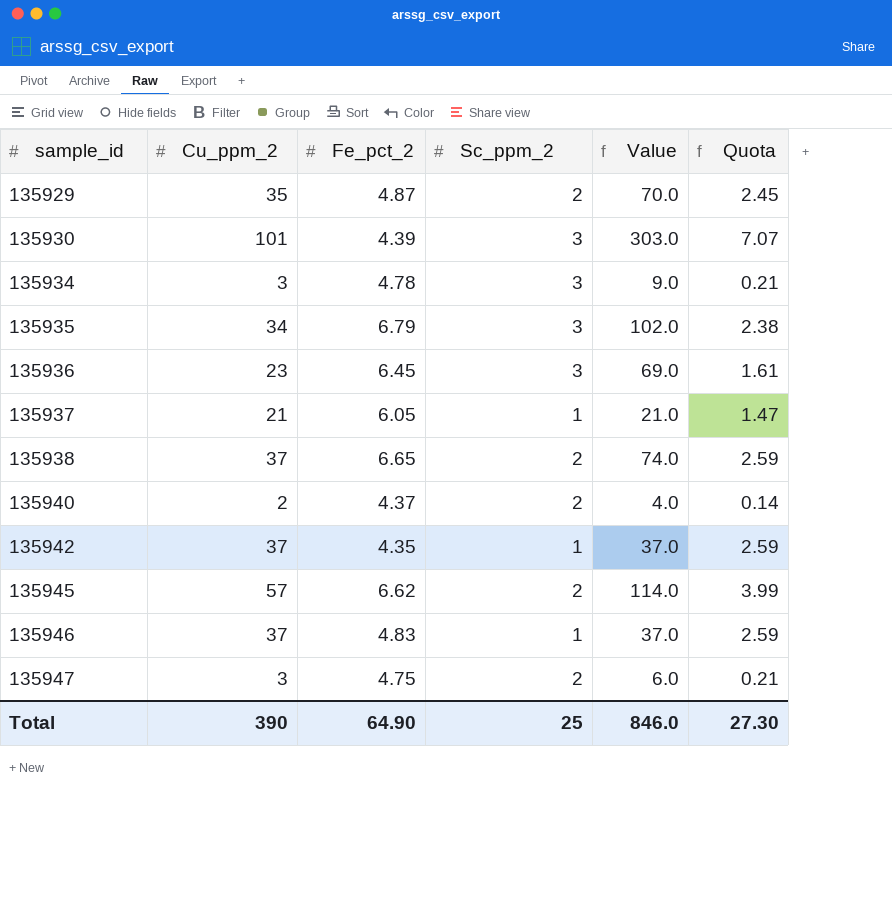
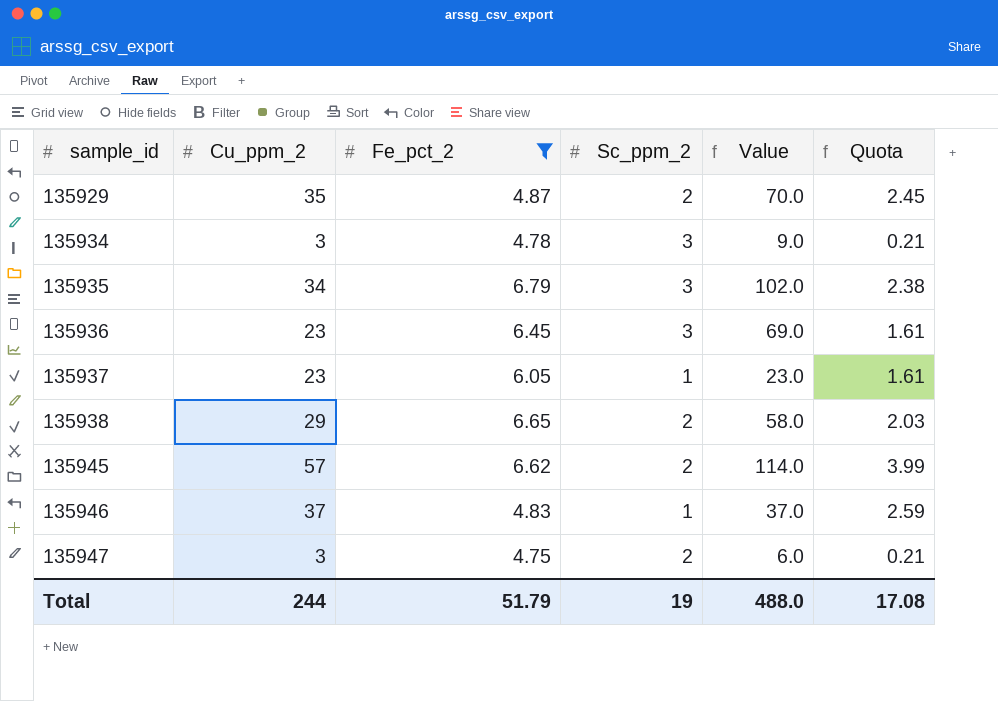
filter: none -> Fe_pct_2 >= 4.75
135937 | Cu_ppm_2: 21 -> 23
135937 | Value: 21.0 -> 23.0
135937 | Quota: 1.47 -> 1.61
135938 | Cu_ppm_2: 37 -> 29
135938 | Value: 74.0 -> 58.0
135938 | Quota: 2.59 -> 2.03
Total | Cu_ppm_2: 390 -> 244
Total | Fe_pct_2: 64.90 -> 51.79
Total | Sc_ppm_2: 25 -> 19
Total | Value: 846.0 -> 488.0
Total | Quota: 27.30 -> 17.08

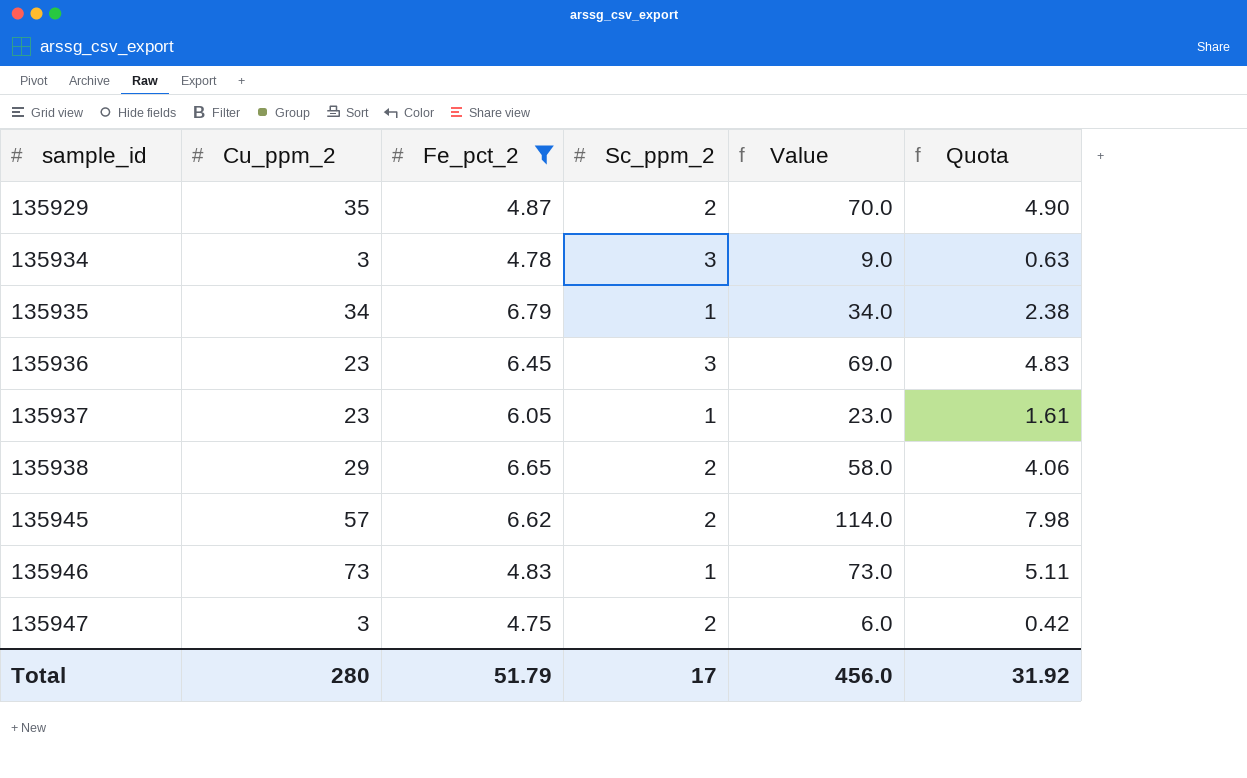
column Quota | formula: [Cu_ppm_2] * 0.07 -> [Value] * 0.07
135935 | Sc_ppm_2: 3 -> 1
135935 | Value: 102.0 -> 34.0
135946 | Cu_ppm_2: 37 -> 73
135946 | Value: 37.0 -> 73.0
Total | Cu_ppm_2: 244 -> 280
Total | Sc_ppm_2: 19 -> 17
Total | Value: 488.0 -> 456.0
Total | Quota: 17.08 -> 31.92

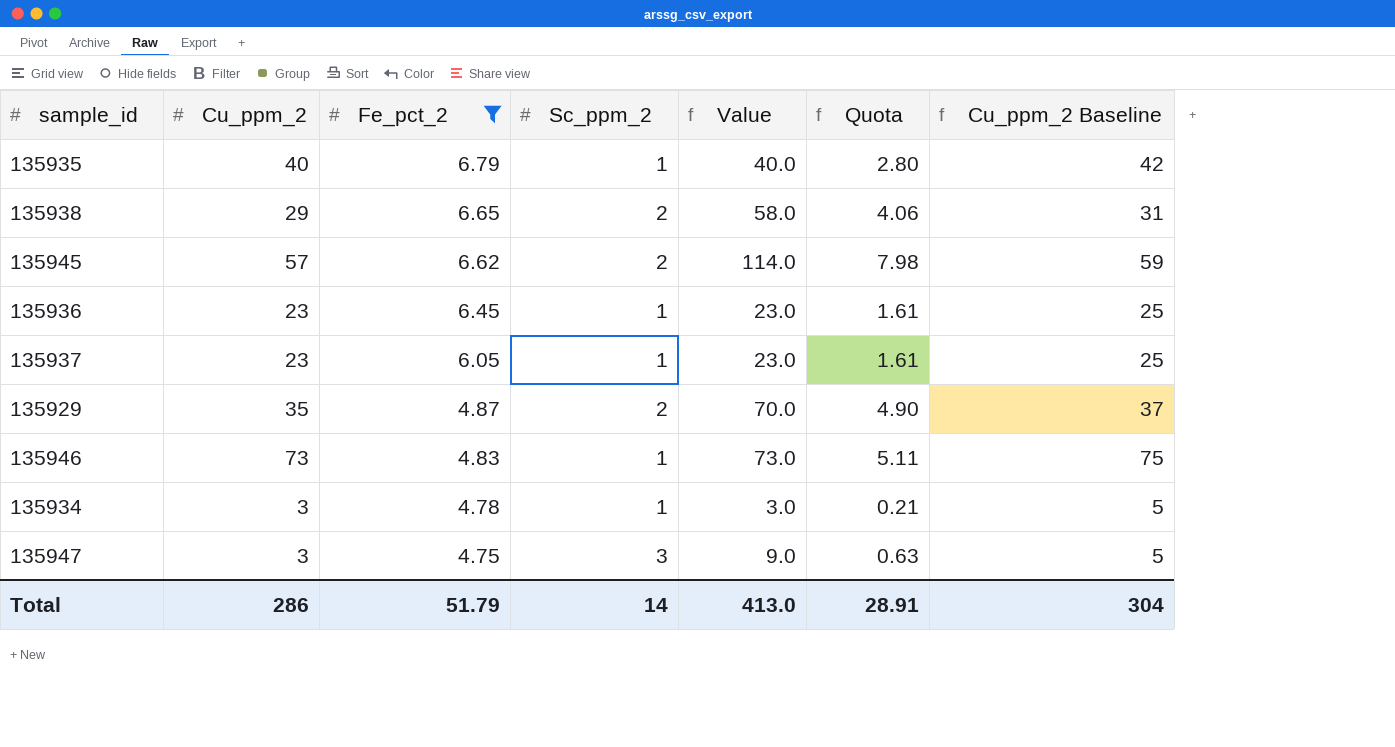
row order: sample_id ascending -> Fe_pct_2 descending
column Cu_ppm_2 Baseline | formula: none -> [Cu_ppm_2] + 2
135935 | Cu_ppm_2: 34 -> 40
135935 | Value: 34.0 -> 40.0
135935 | Quota: 2.38 -> 2.80
135936 | Sc_ppm_2: 3 -> 1
135936 | Value: 69.0 -> 23.0
135936 | Quota: 4.83 -> 1.61
135934 | Sc_ppm_2: 3 -> 1
135934 | Value: 9.0 -> 3.0
135934 | Quota: 0.63 -> 0.21
135947 | Sc_ppm_2: 2 -> 3
135947 | Value: 6.0 -> 9.0
135947 | Quota: 0.42 -> 0.63
Total | Cu_ppm_2: 280 -> 286
Total | Sc_ppm_2: 17 -> 14
Total | Value: 456.0 -> 413.0
Total | Quota: 31.92 -> 28.91

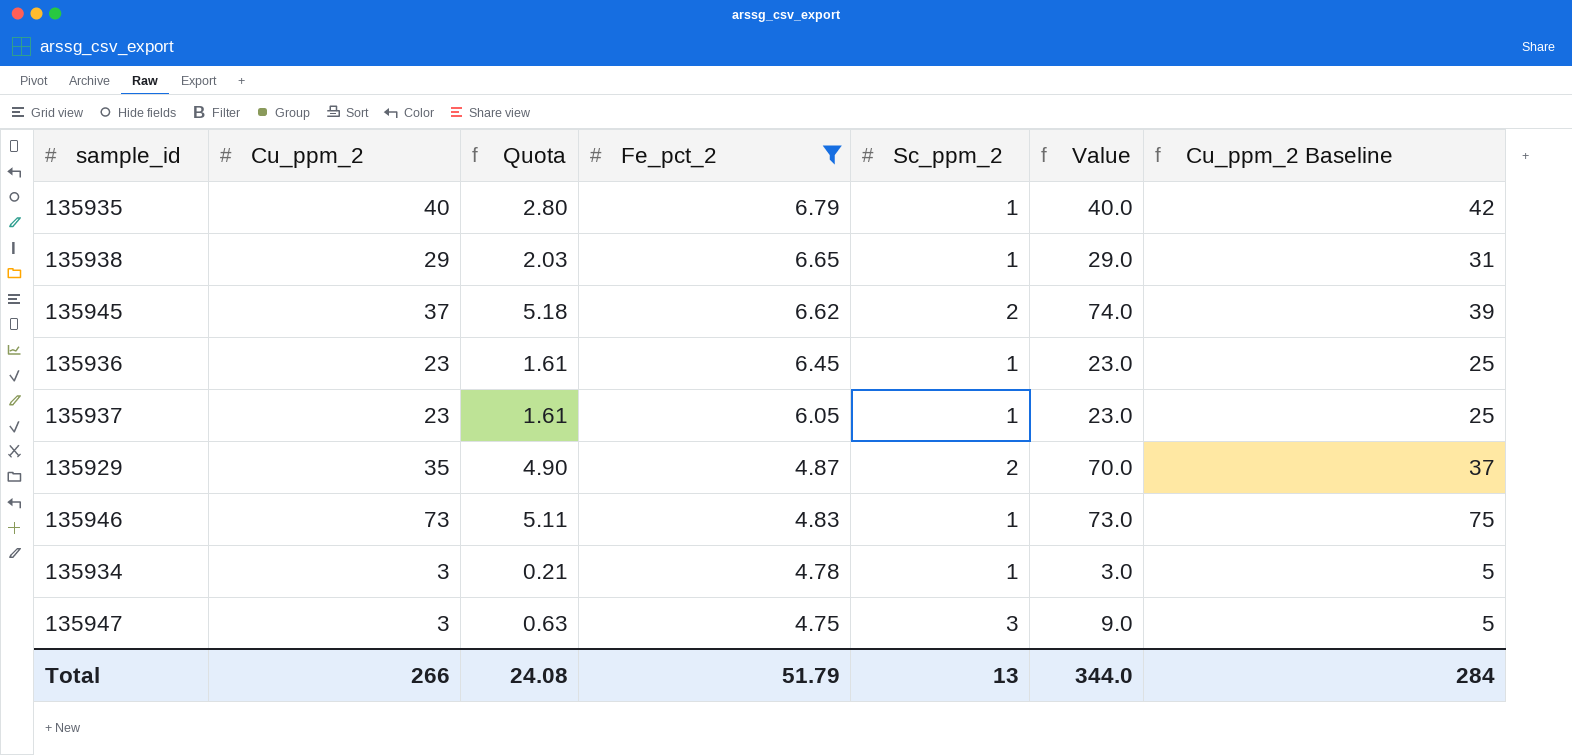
column Quota | position: 6 -> 3
135938 | Quota: 4.06 -> 2.03
135938 | Sc_ppm_2: 2 -> 1
135938 | Value: 58.0 -> 29.0
135945 | Cu_ppm_2: 57 -> 37
135945 | Quota: 7.98 -> 5.18
135945 | Value: 114.0 -> 74.0
135945 | Cu_ppm_2 Baseline: 59 -> 39
Total | Cu_ppm_2: 286 -> 266
Total | Quota: 28.91 -> 24.08
Total | Sc_ppm_2: 14 -> 13
Total | Value: 413.0 -> 344.0
Total | Cu_ppm_2 Baseline: 304 -> 284

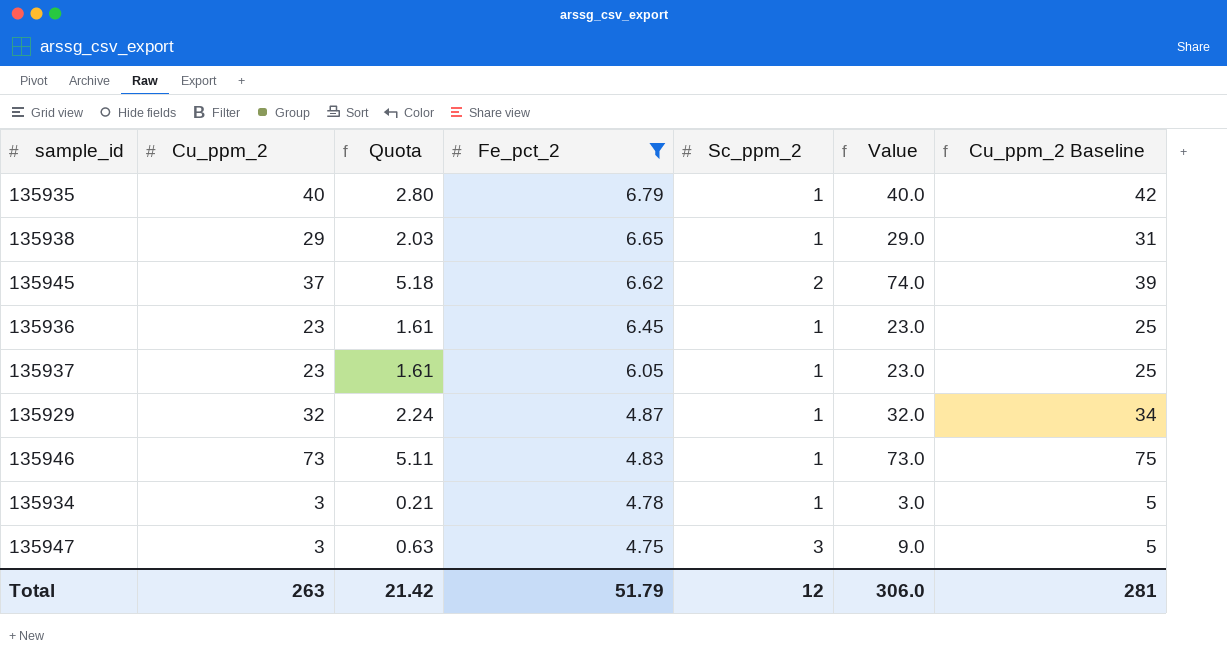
135929 | Cu_ppm_2: 35 -> 32
135929 | Quota: 4.90 -> 2.24
135929 | Sc_ppm_2: 2 -> 1
135929 | Value: 70.0 -> 32.0
135929 | Cu_ppm_2 Baseline: 37 -> 34
Total | Cu_ppm_2: 266 -> 263
Total | Quota: 24.08 -> 21.42
Total | Sc_ppm_2: 13 -> 12
Total | Value: 344.0 -> 306.0
Total | Cu_ppm_2 Baseline: 284 -> 281

